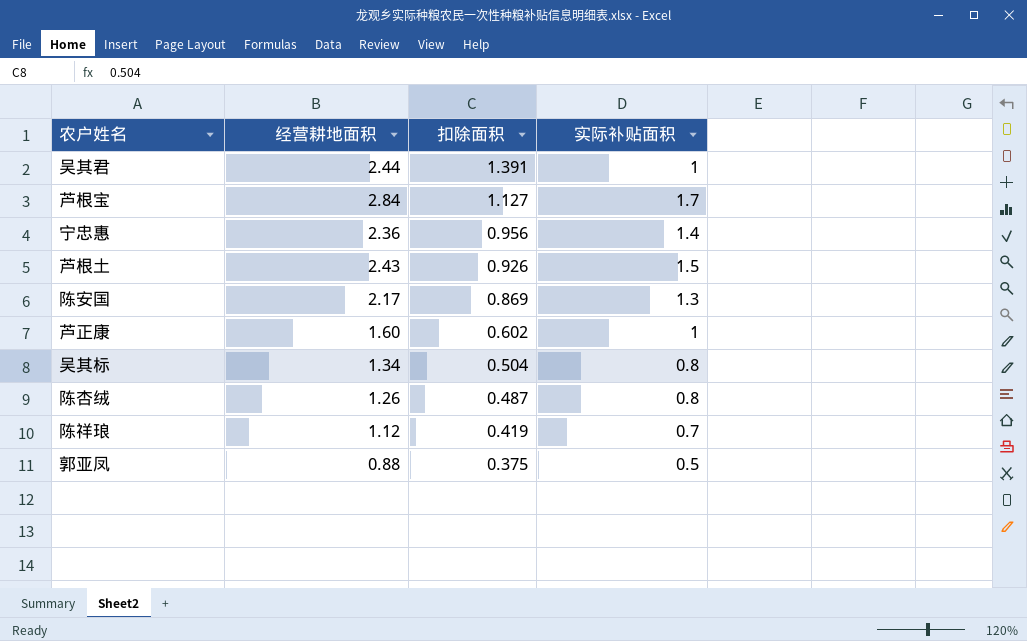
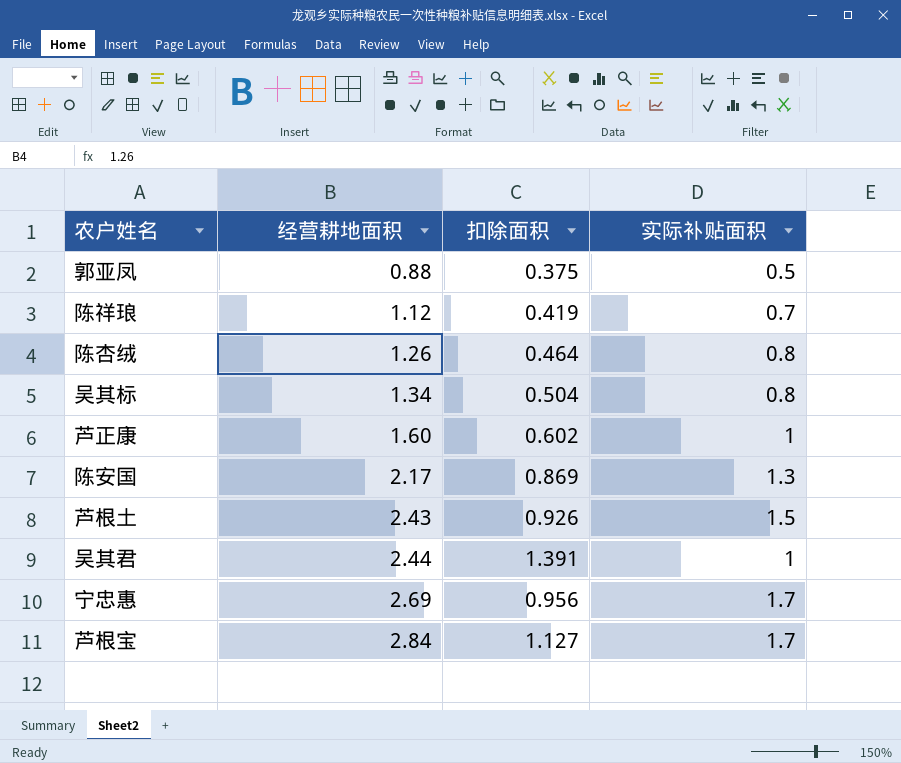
row order: 扣除面积 descending -> 经营耕地面积 ascending
陈杏绒 | 扣除面积: 0.487 -> 0.464
宁忠惠 | 经营耕地面积: 2.36 -> 2.69
宁忠惠 | 实际补贴面积: 1.4 -> 1.7

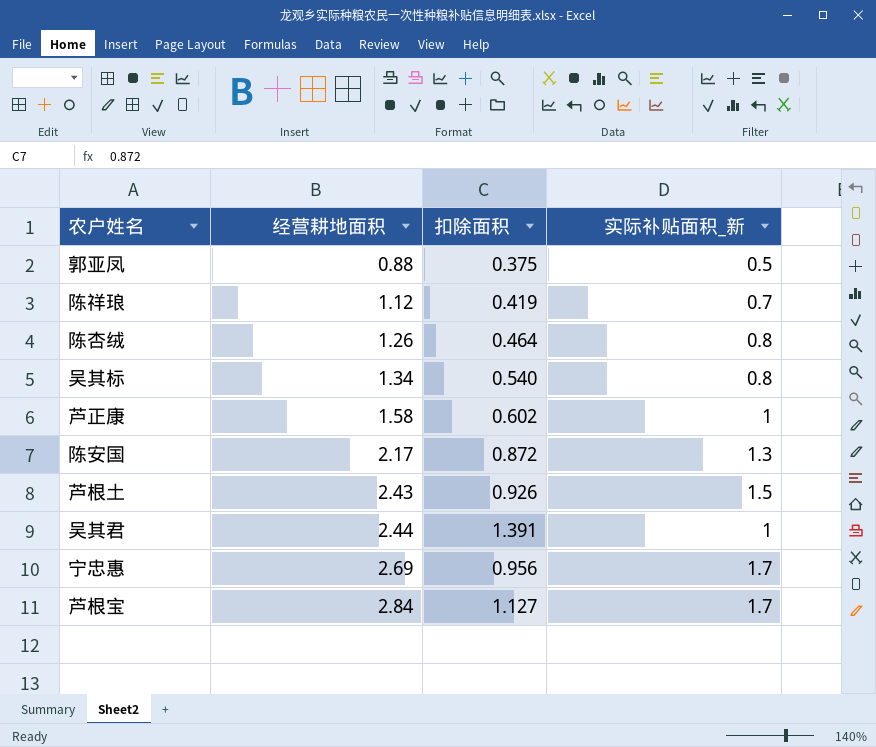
column name: 实际补贴面积 -> 实际补贴面积_新
吴其标 | 扣除面积: 0.504 -> 0.540
芦正康 | 经营耕地面积: 1.60 -> 1.58
陈安国 | 扣除面积: 0.869 -> 0.872

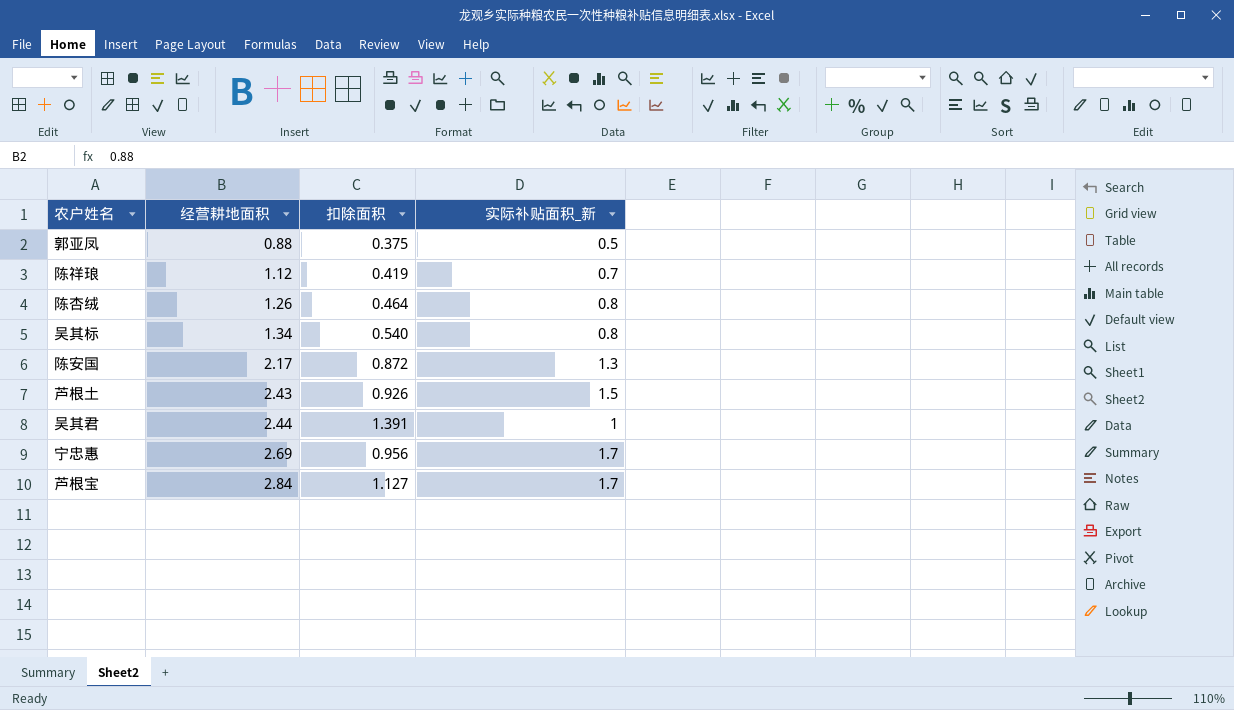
row 芦正康: 1.58 | 0.602 | 1 -> none

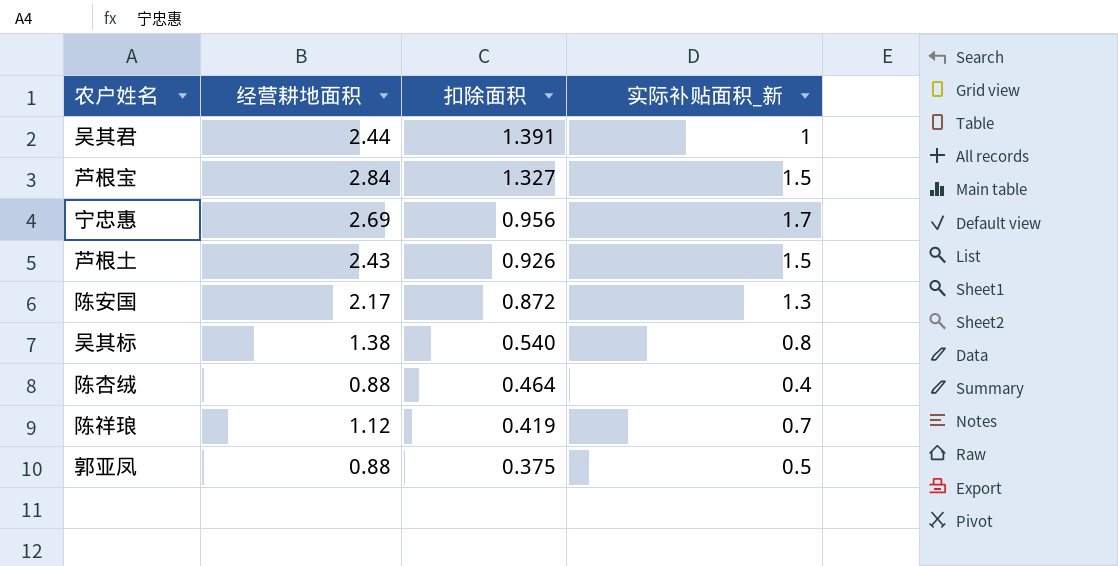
row order: 经营耕地面积 ascending -> 扣除面积 descending
芦根宝 | 扣除面积: 1.127 -> 1.327
芦根宝 | 实际补贴面积_新: 1.7 -> 1.5
吴其标 | 经营耕地面积: 1.34 -> 1.38
陈杏绒 | 经营耕地面积: 1.26 -> 0.88
陈杏绒 | 实际补贴面积_新: 0.8 -> 0.4

